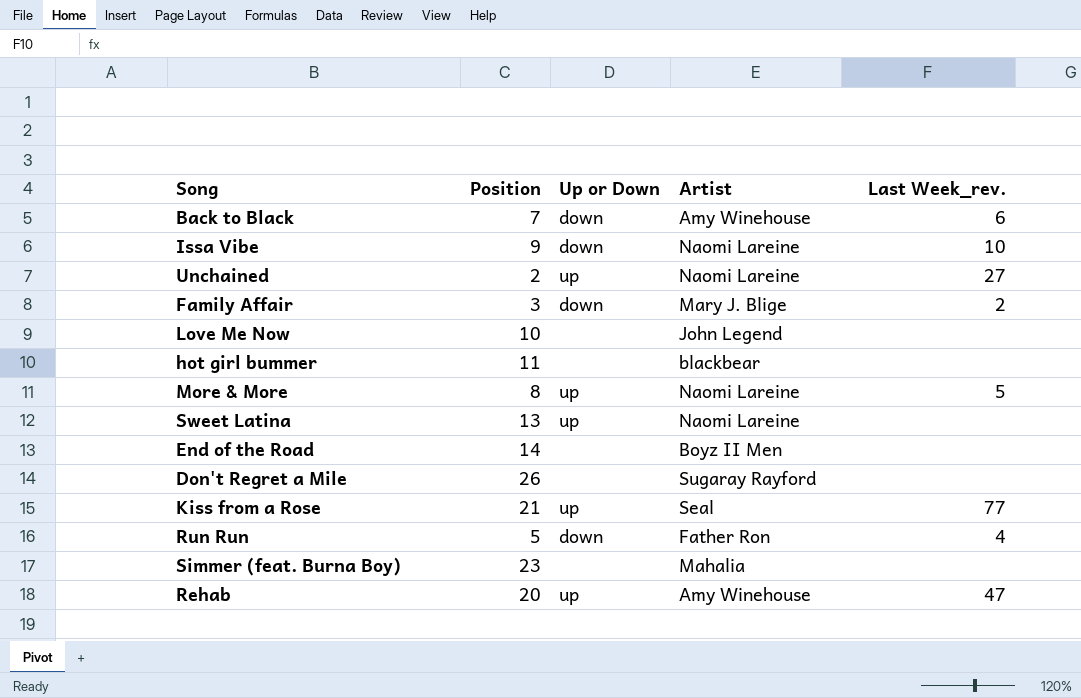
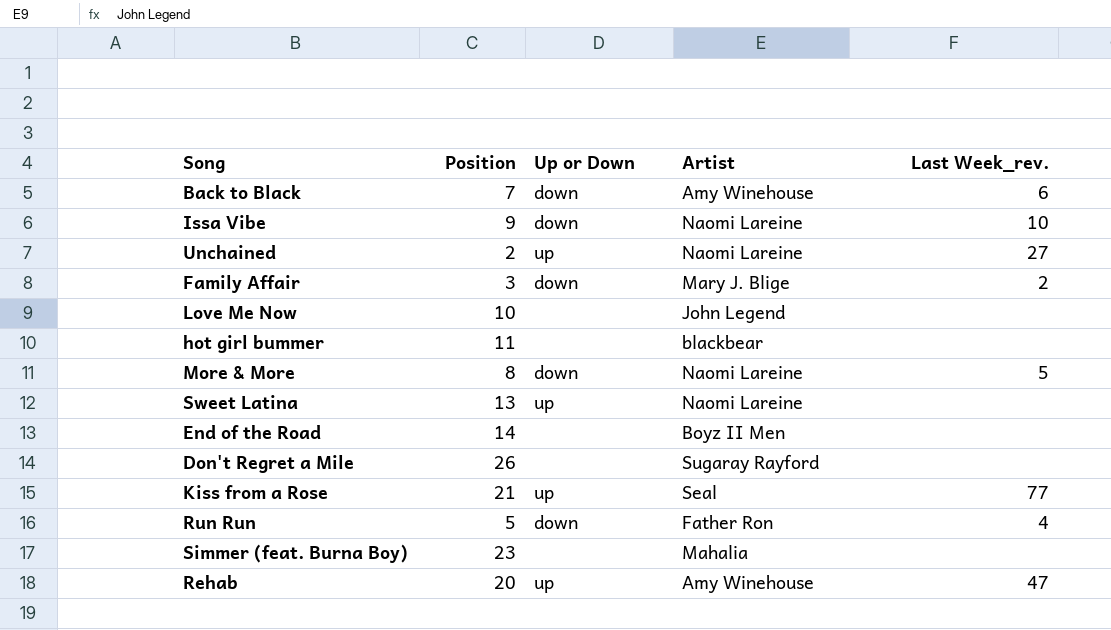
More & More | Up or Down: up -> down

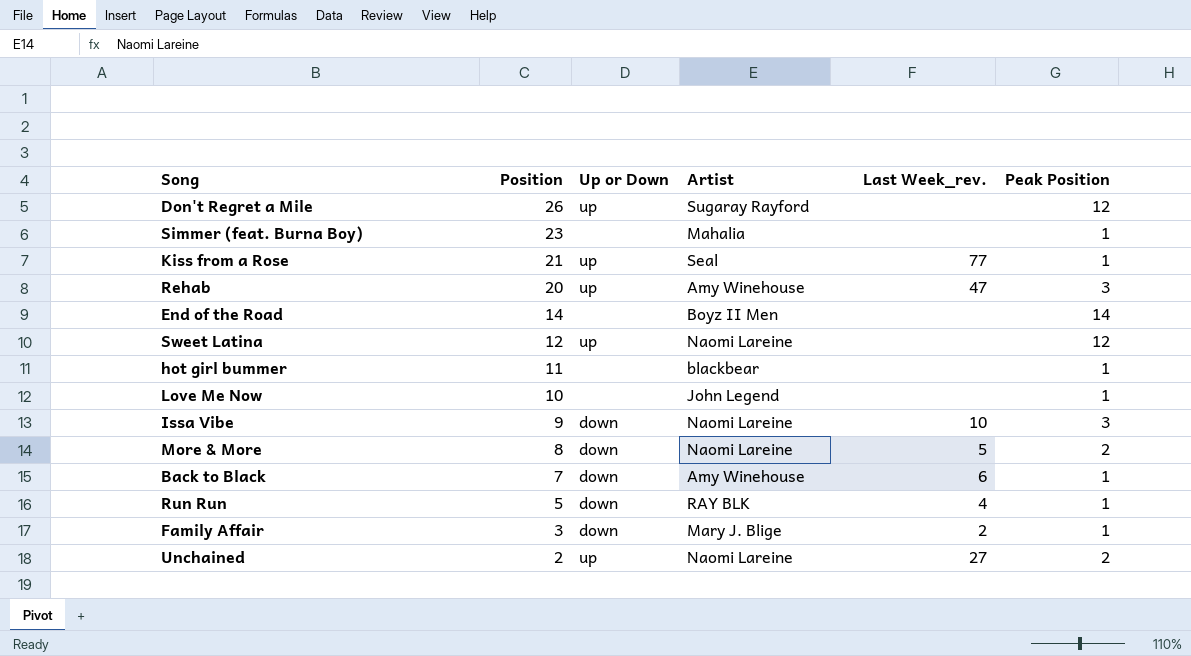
row order: none -> Position descending
column Peak Position | position: none -> 6
Don't Regret a Mile | Up or Down: none -> up
Sweet Latina | Position: 13 -> 12
Run Run | Artist: Father Ron -> RAY BLK

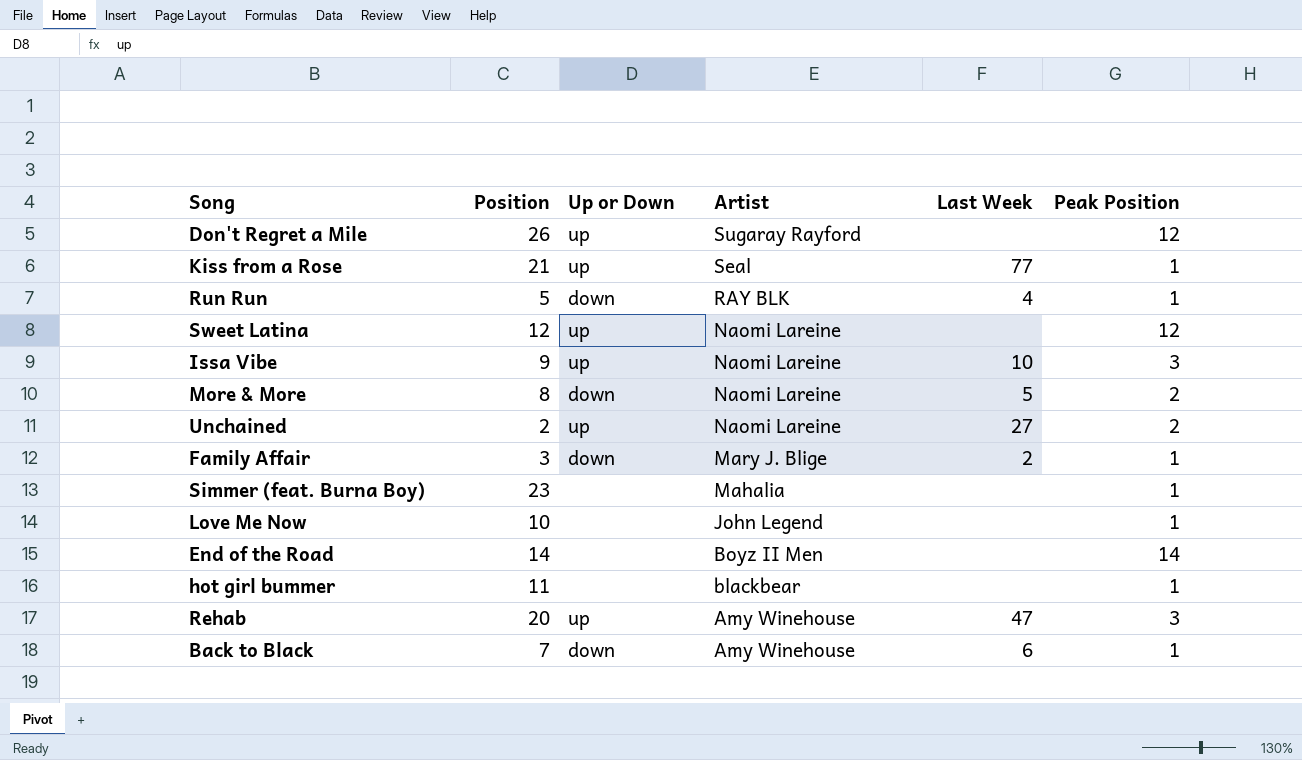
row order: Position descending -> Artist descending
column name: Last Week_rev. -> Last Week
Issa Vibe | Up or Down: down -> up

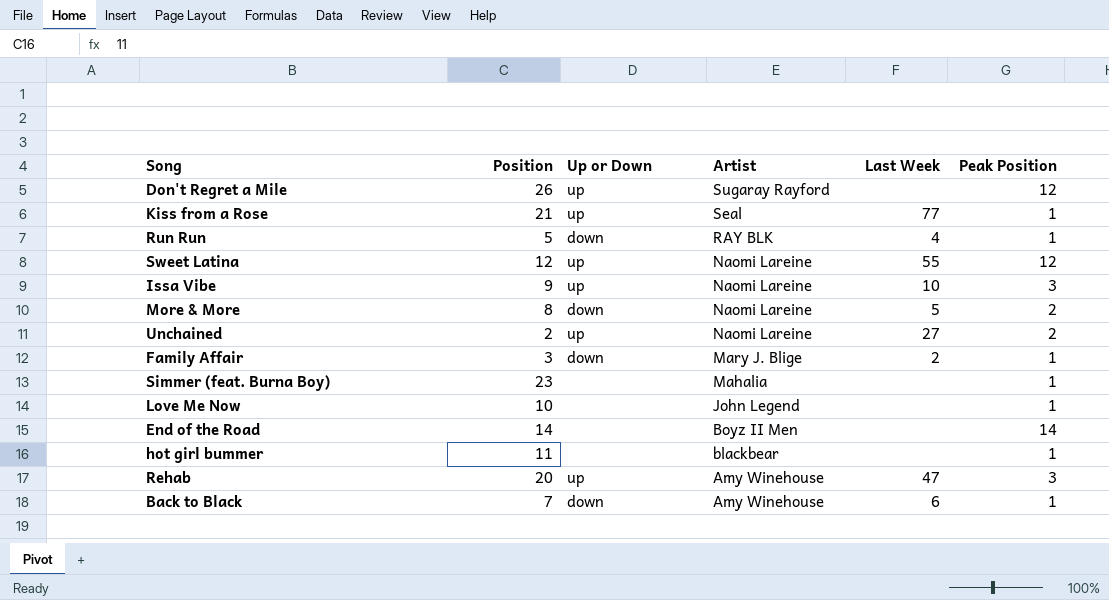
Sweet Latina | Last Week: none -> 55

